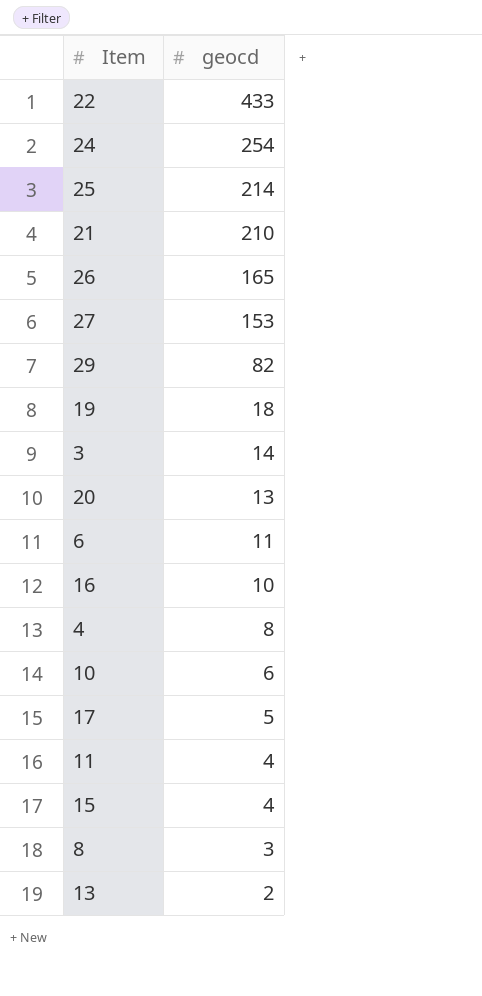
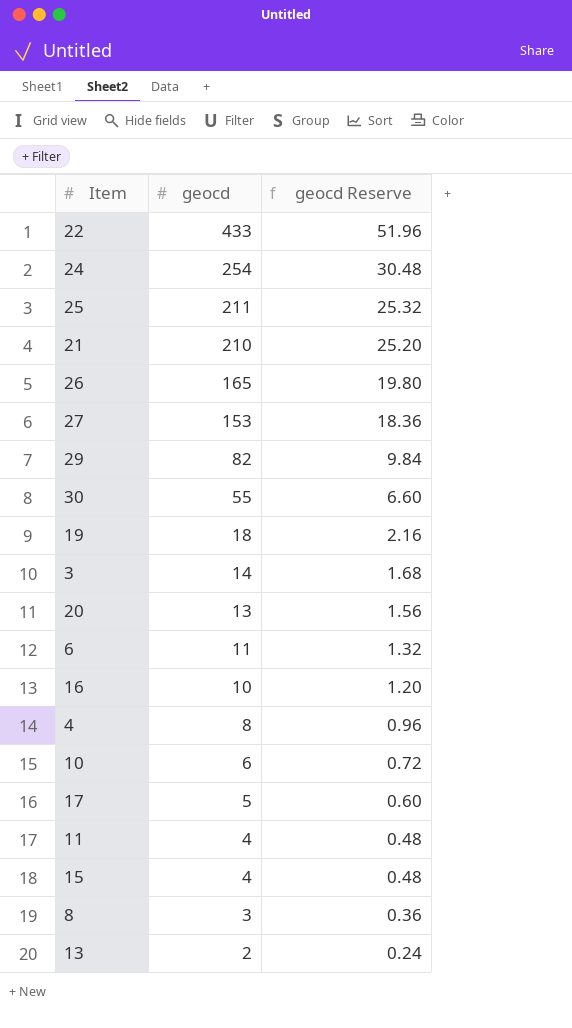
column geocd Reserve | formula: none -> [geocd] * 0.12
25 | geocd: 214 -> 211
row 30: none -> 55 | 6.60

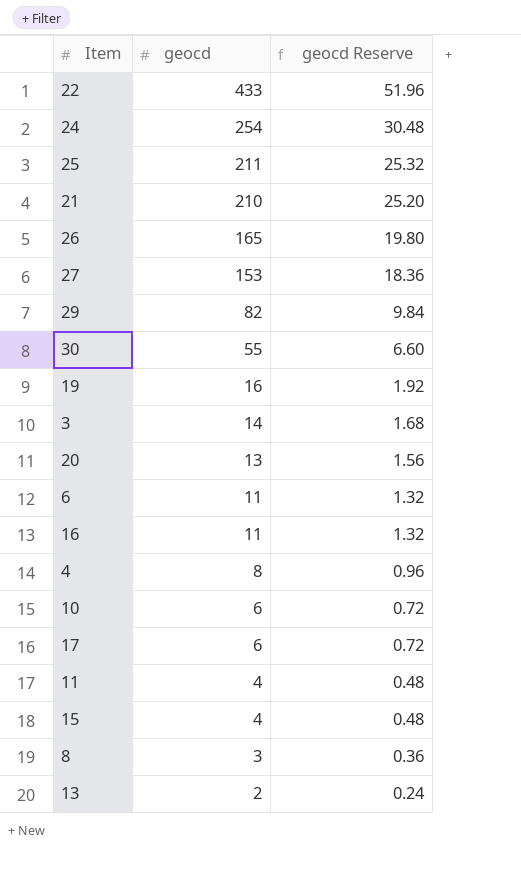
19 | geocd: 18 -> 16
19 | geocd Reserve: 2.16 -> 1.92
16 | geocd: 10 -> 11
16 | geocd Reserve: 1.20 -> 1.32
17 | geocd: 5 -> 6
17 | geocd Reserve: 0.60 -> 0.72

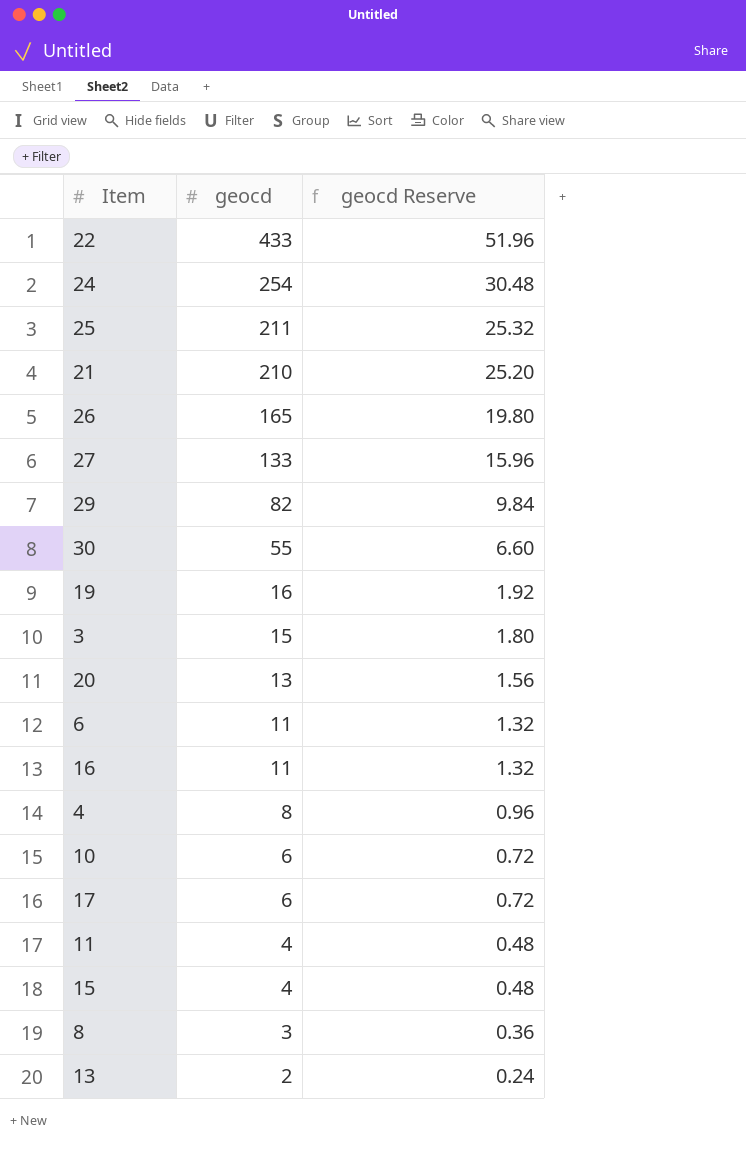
27 | geocd: 153 -> 133
27 | geocd Reserve: 18.36 -> 15.96
3 | geocd: 14 -> 15
3 | geocd Reserve: 1.68 -> 1.80

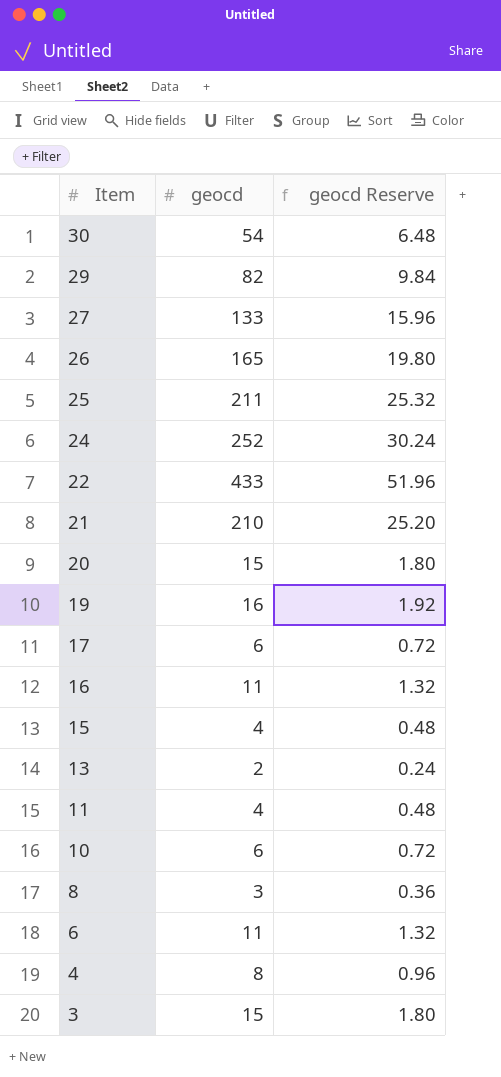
row order: geocd descending -> Item descending
30 | geocd: 55 -> 54
30 | geocd Reserve: 6.60 -> 6.48
24 | geocd: 254 -> 252
24 | geocd Reserve: 30.48 -> 30.24
20 | geocd: 13 -> 15
20 | geocd Reserve: 1.56 -> 1.80

